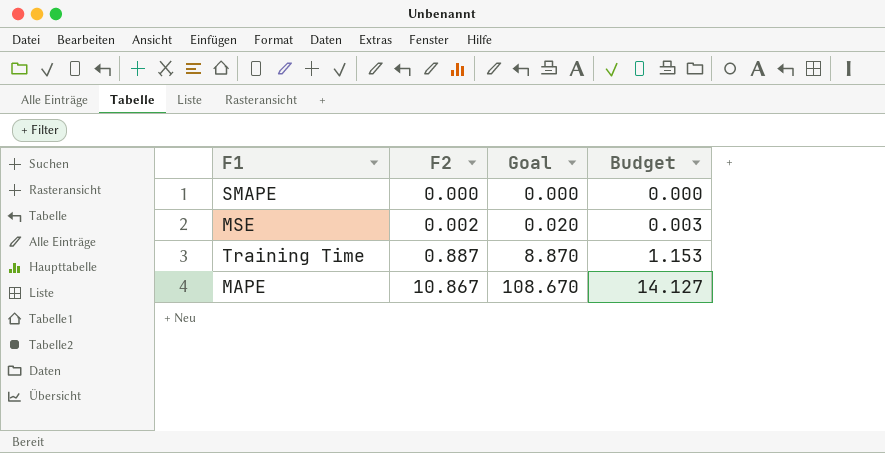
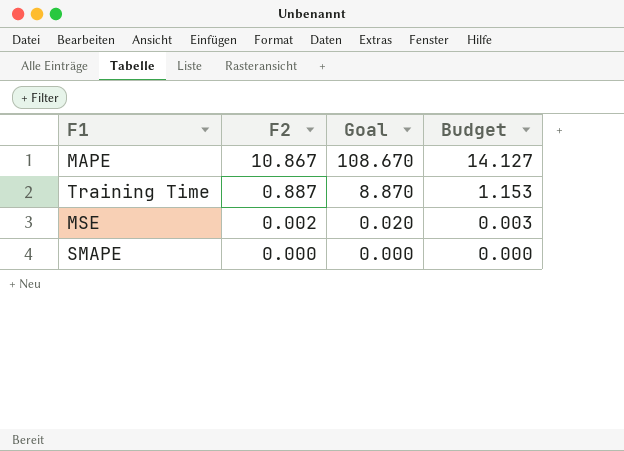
row order: F2 ascending -> F2 descending

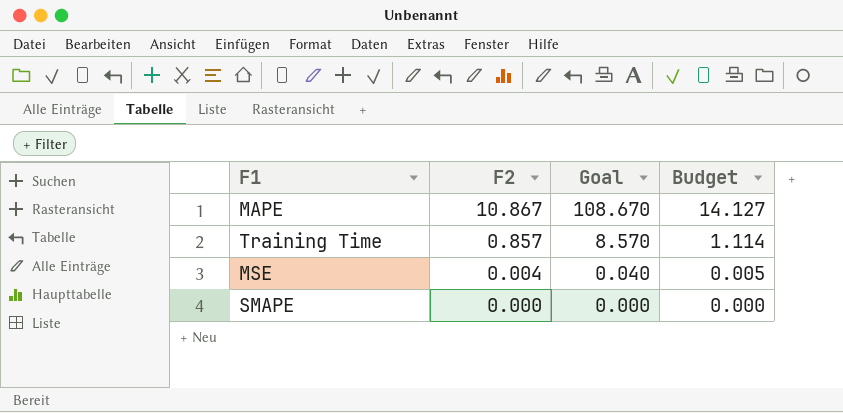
Training Time | F2: 0.887 -> 0.857
Training Time | Goal: 8.870 -> 8.570
Training Time | Budget: 1.153 -> 1.114
MSE | F2: 0.002 -> 0.004
MSE | Goal: 0.020 -> 0.040
MSE | Budget: 0.003 -> 0.005

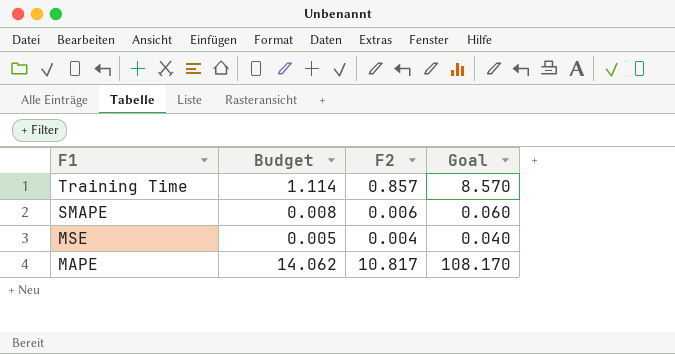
row order: F2 descending -> F1 descending
column Budget | position: 4 -> 2
SMAPE | Budget: 0.000 -> 0.008
SMAPE | F2: 0.000 -> 0.006
SMAPE | Goal: 0.000 -> 0.060
MAPE | Budget: 14.127 -> 14.062
MAPE | F2: 10.867 -> 10.817
MAPE | Goal: 108.670 -> 108.170

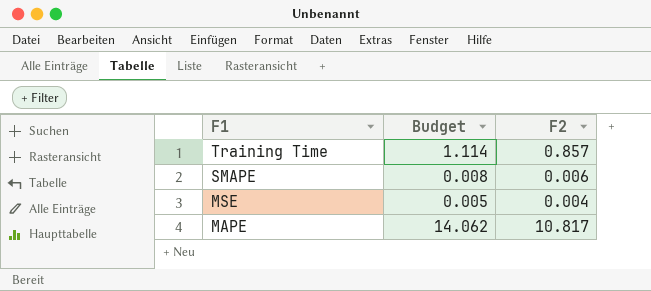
column Goal | formula: [F2] * 10 -> none

